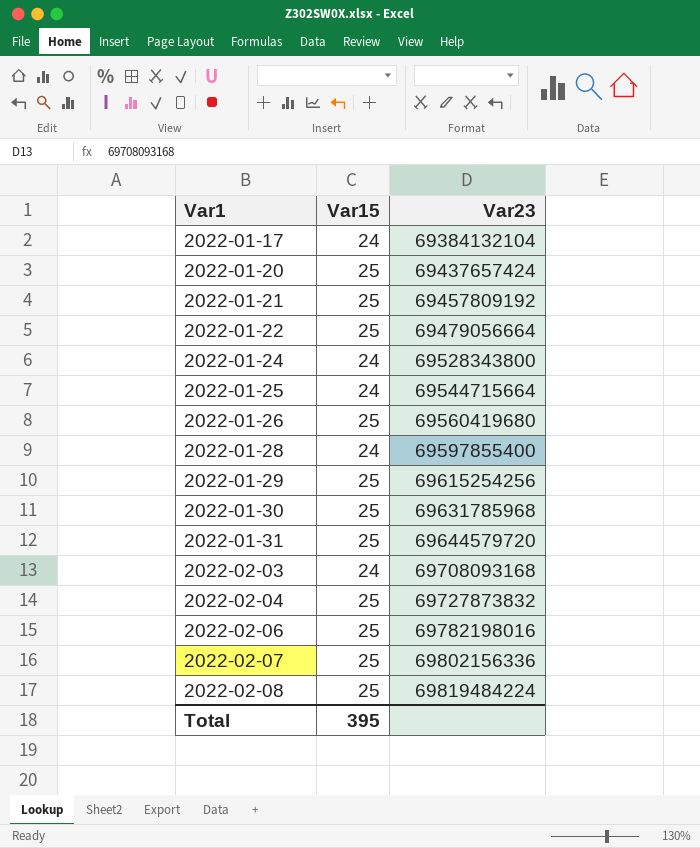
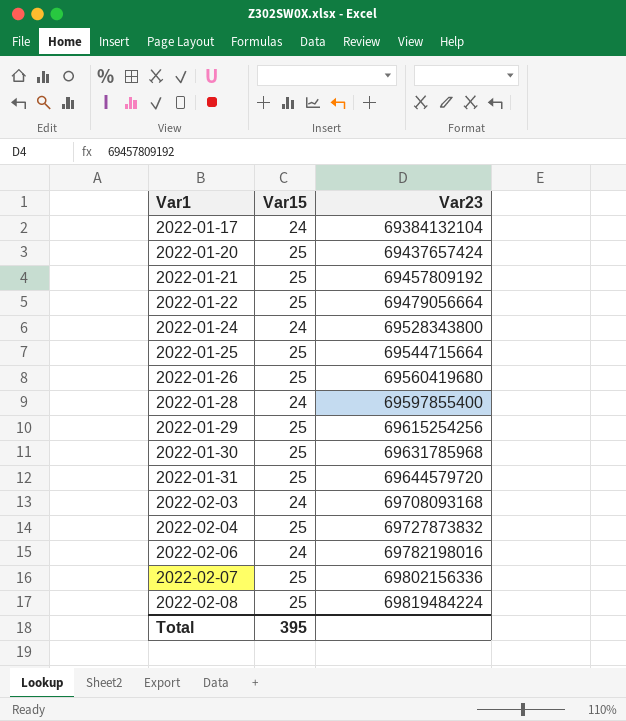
2022-01-25 | Var15: 24 -> 25
2022-02-06 | Var15: 25 -> 24

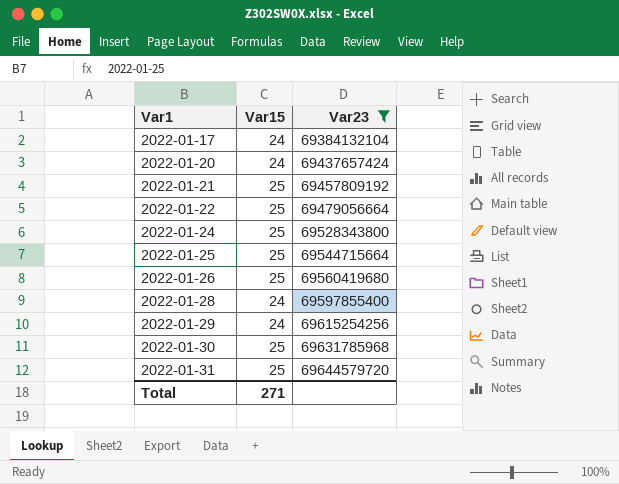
filter: none -> Var23 <= 69644579720
2022-01-20 | Var15: 25 -> 24
2022-01-24 | Var15: 24 -> 25
2022-01-29 | Var15: 25 -> 24
Total | Var15: 395 -> 271

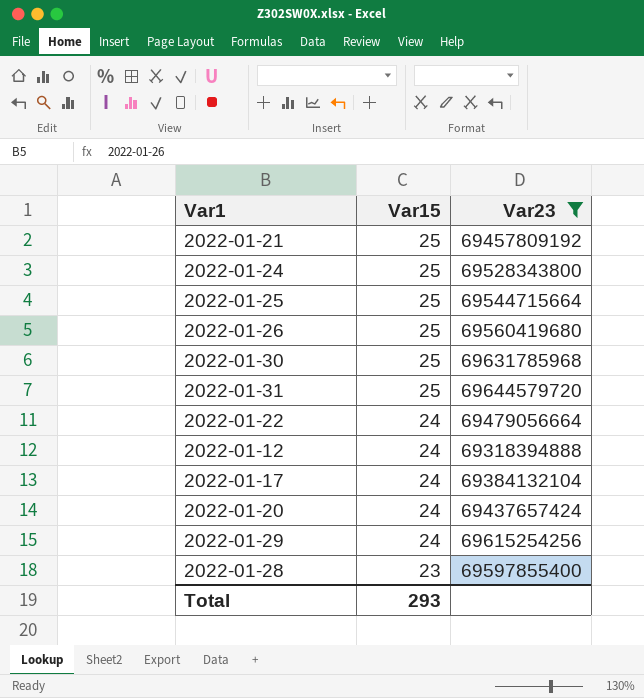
row order: Var1 ascending -> Var15 descending
2022-01-22 | Var15: 25 -> 24
row 2022-01-12: none -> 24 | 69318394888
2022-01-28 | Var15: 24 -> 23
Total | Var15: 271 -> 293

